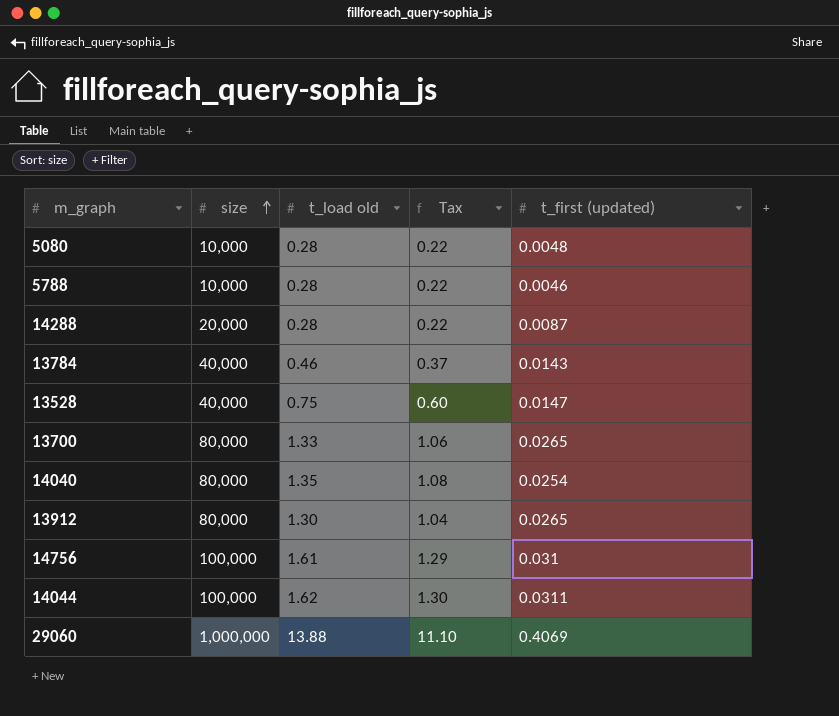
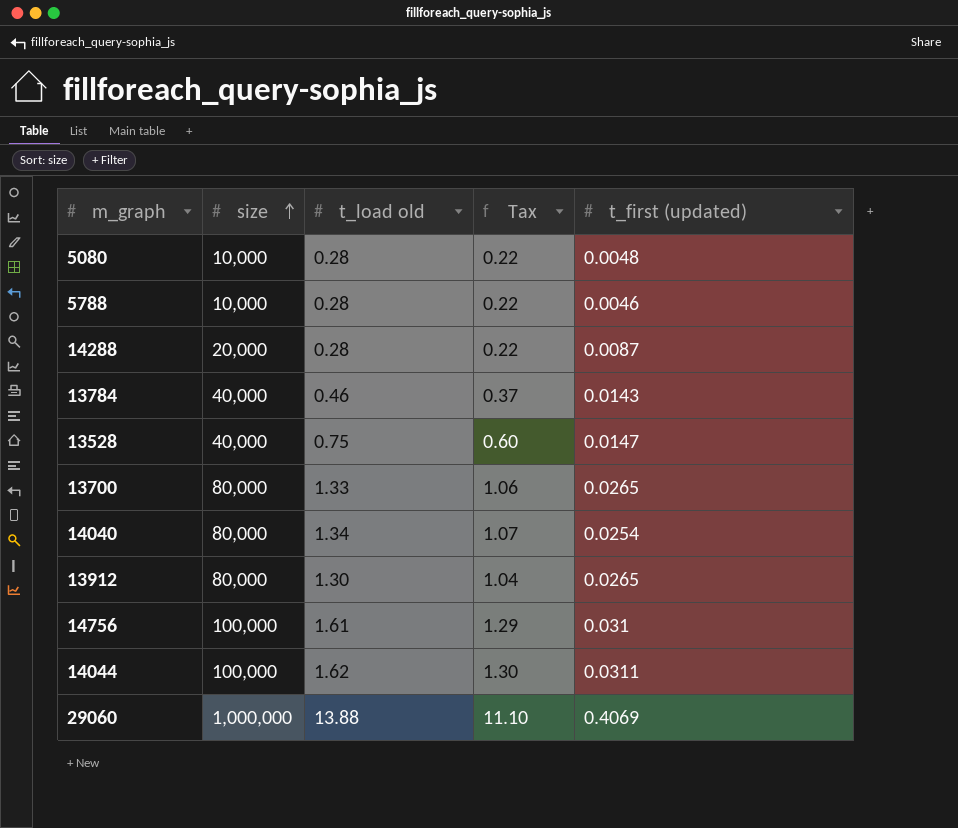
14040 | t_load old: 1.35 -> 1.34
14040 | Tax: 1.08 -> 1.07

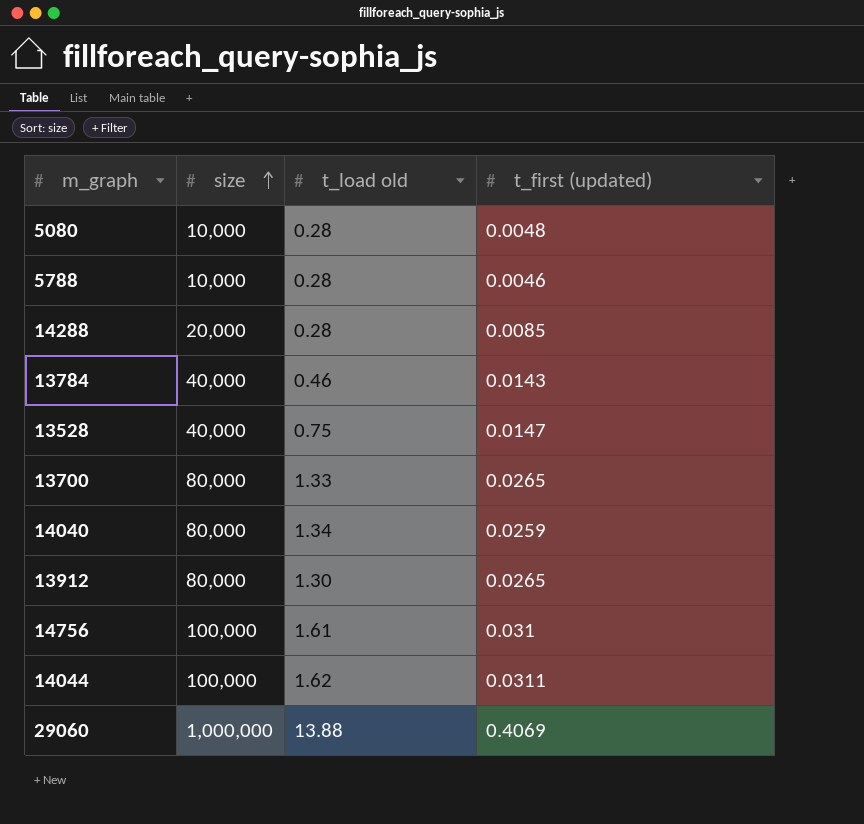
column Tax | formula: [t_load old] * 0.8 -> none
14288 | t_first (updated): 0.0087 -> 0.0085
14040 | t_first (updated): 0.0254 -> 0.0259

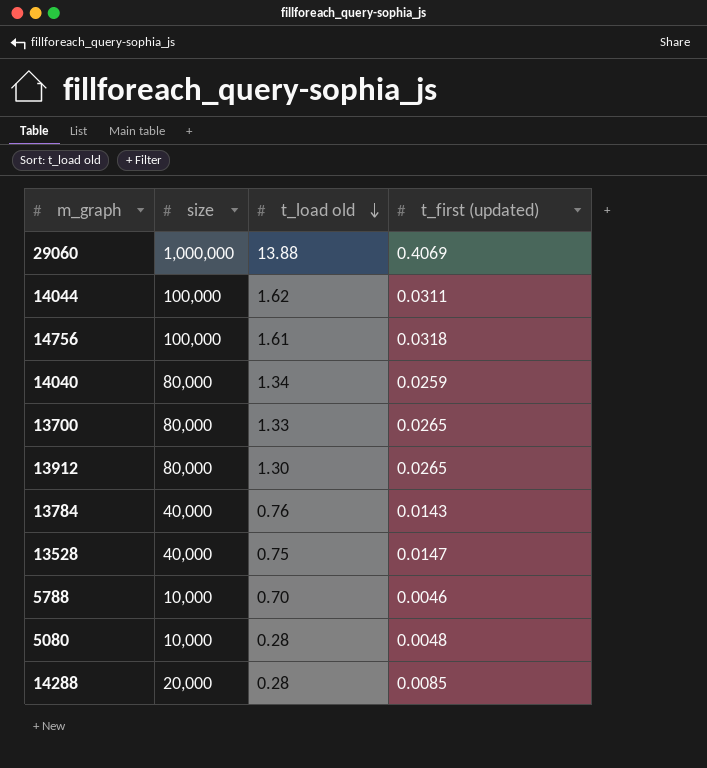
row order: size ascending -> t_load old descending
14756 | t_first (updated): 0.031 -> 0.0318
13784 | t_load old: 0.46 -> 0.76
5788 | t_load old: 0.28 -> 0.70

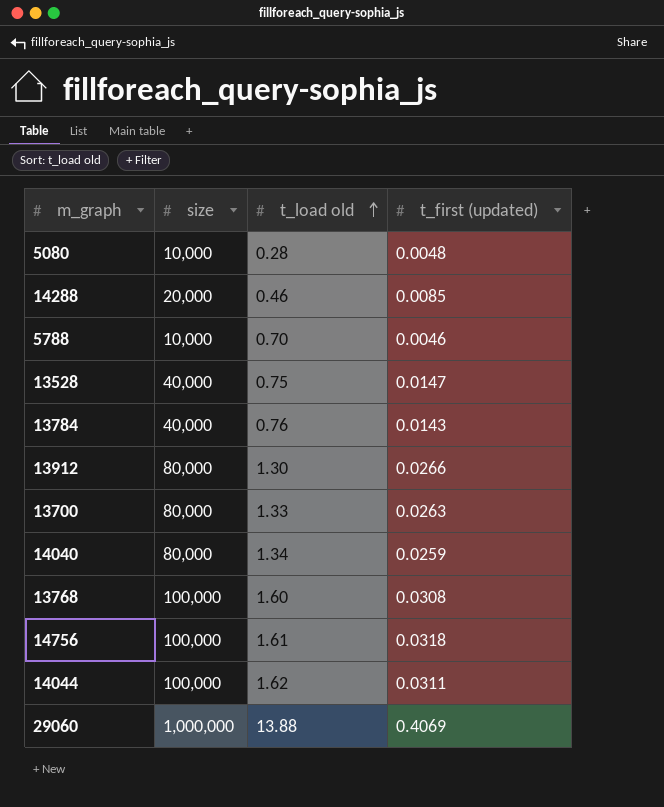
row order: t_load old descending -> t_load old ascending
14288 | t_load old: 0.28 -> 0.46
13912 | t_first (updated): 0.0265 -> 0.0266
13700 | t_first (updated): 0.0265 -> 0.0263
row 13768: none -> 100,000 | 1.60 | 0.0308

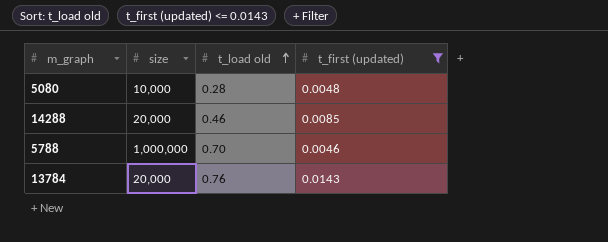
filter: none -> t_first (updated) <= 0.0143
5788 | size: 10,000 -> 1,000,000
13784 | size: 40,000 -> 20,000

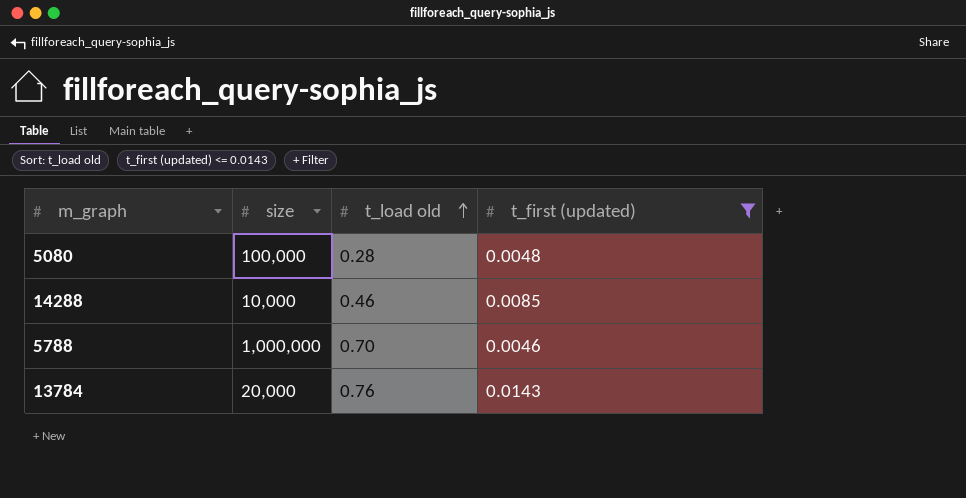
5080 | size: 10,000 -> 100,000
14288 | size: 20,000 -> 10,000

